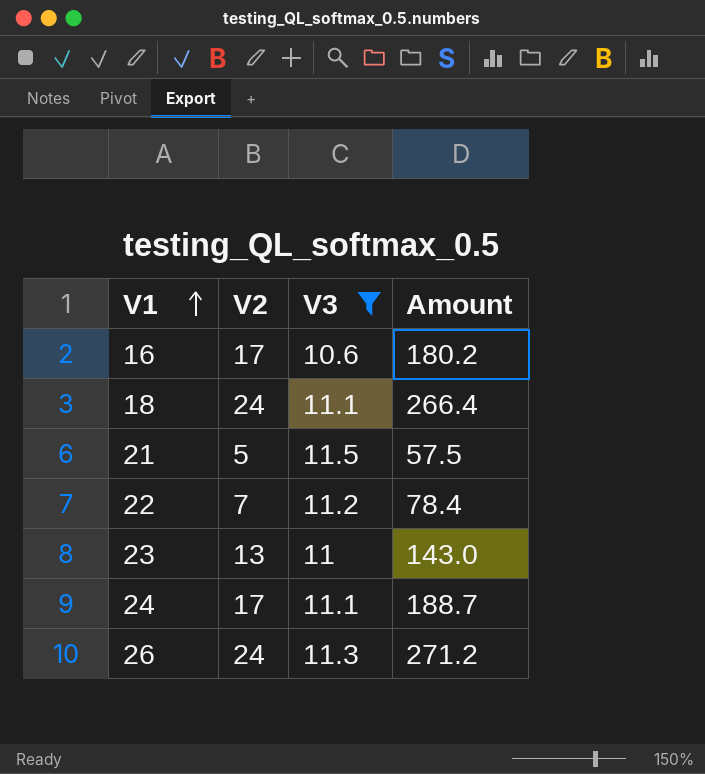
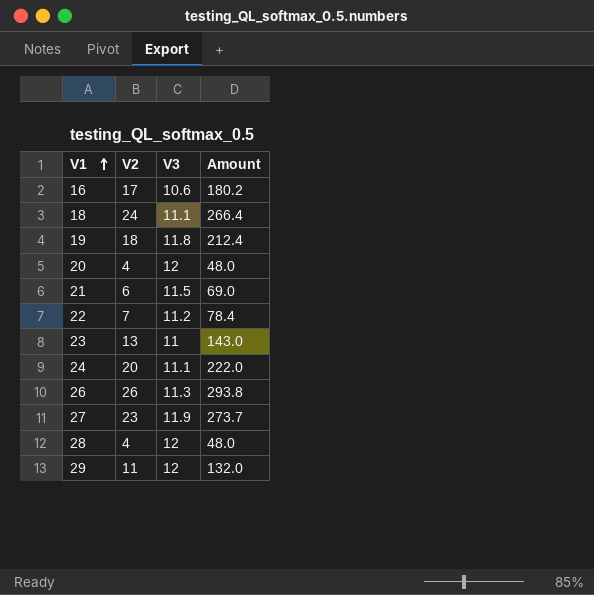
filter: V3 <= 11.5 -> none
21 | V2: 5 -> 6
21 | Amount: 57.5 -> 69.0
24 | V2: 17 -> 20
24 | Amount: 188.7 -> 222.0
26 | V2: 24 -> 26
26 | Amount: 271.2 -> 293.8

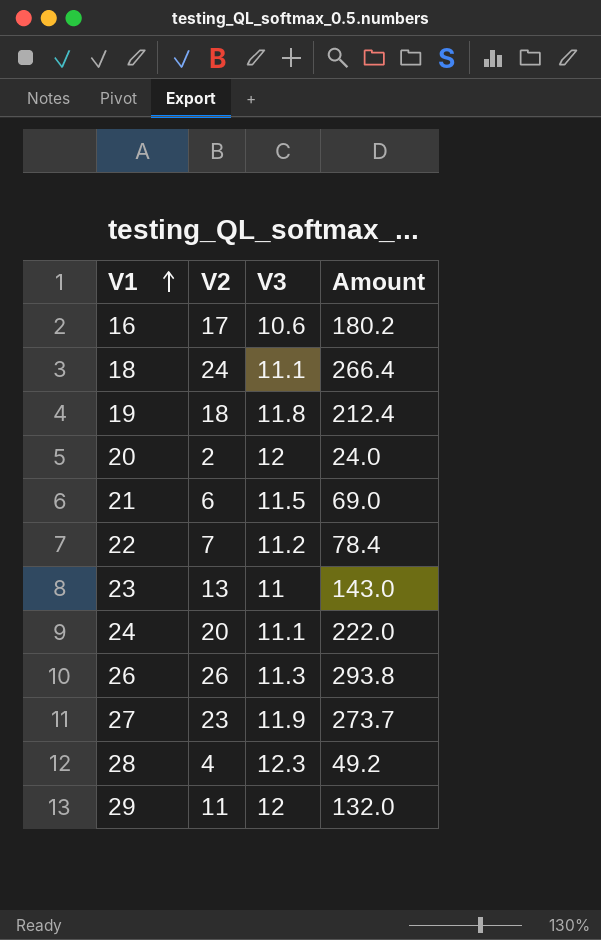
20 | V2: 4 -> 2
20 | Amount: 48.0 -> 24.0
28 | V3: 12 -> 12.3
28 | Amount: 48.0 -> 49.2

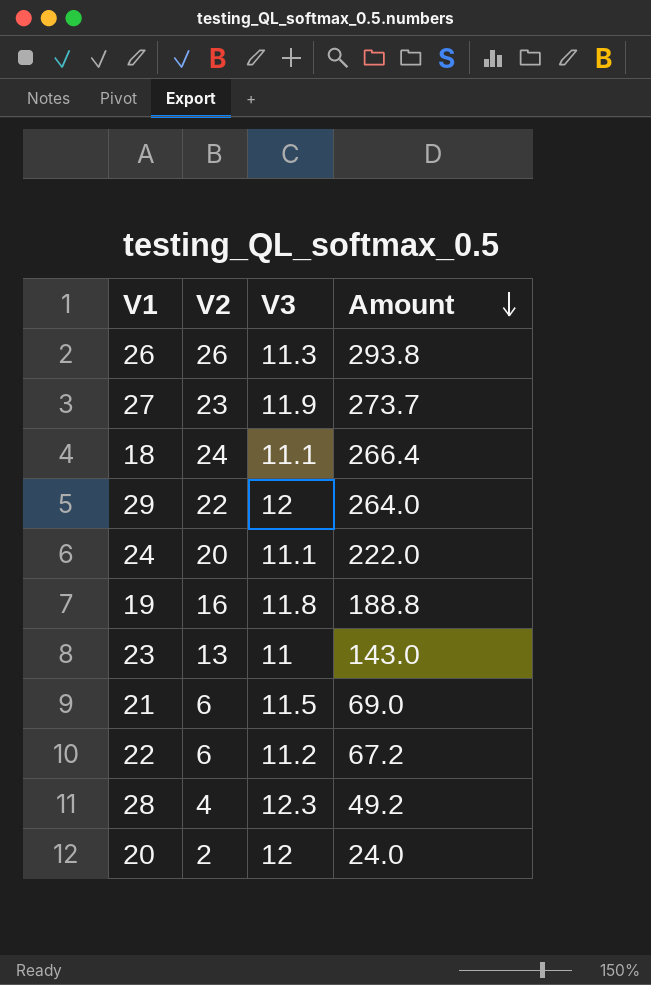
row order: V1 ascending -> Amount descending
row 16: 17 | 10.6 | 180.2 -> none
29 | V2: 11 -> 22
29 | Amount: 132.0 -> 264.0
19 | V2: 18 -> 16
19 | Amount: 212.4 -> 188.8
22 | V2: 7 -> 6
22 | Amount: 78.4 -> 67.2

